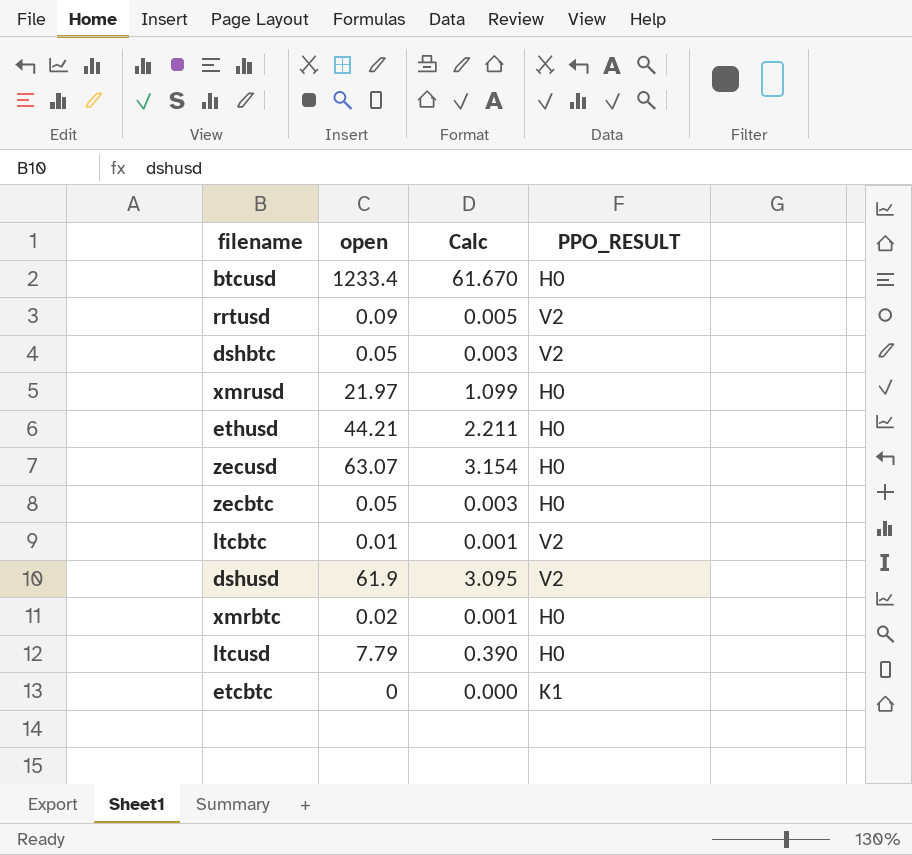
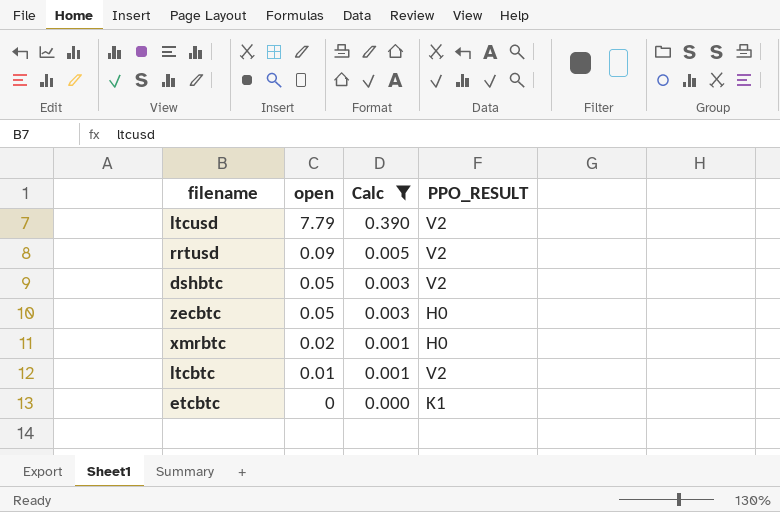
filter: none -> Calc <= 0.390
row order: none -> open descending
ltcusd | PPO_RESULT: H0 -> V2

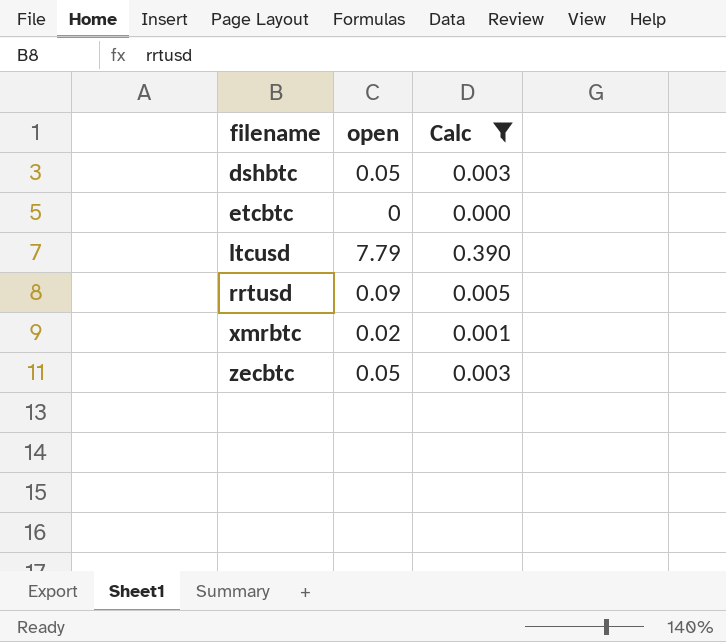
row order: open descending -> filename ascending
column PPO_RESULT | position: 4 -> none
row ltcbtc: 0.01 | 0.001 | V2 -> none

